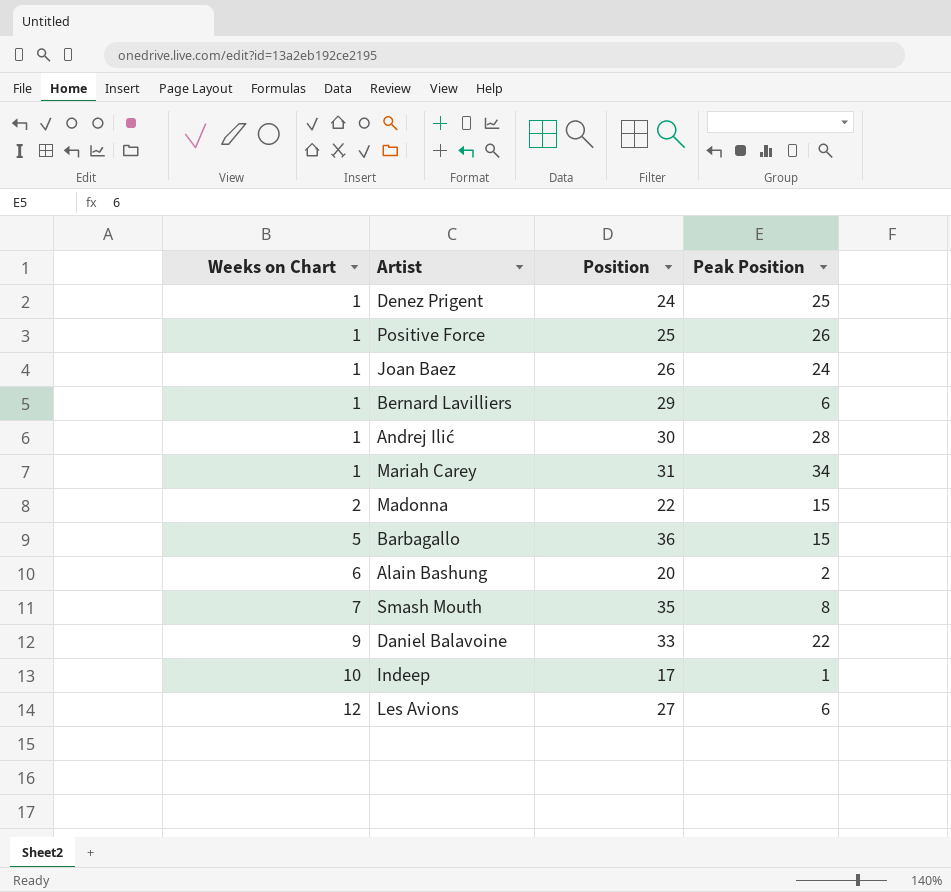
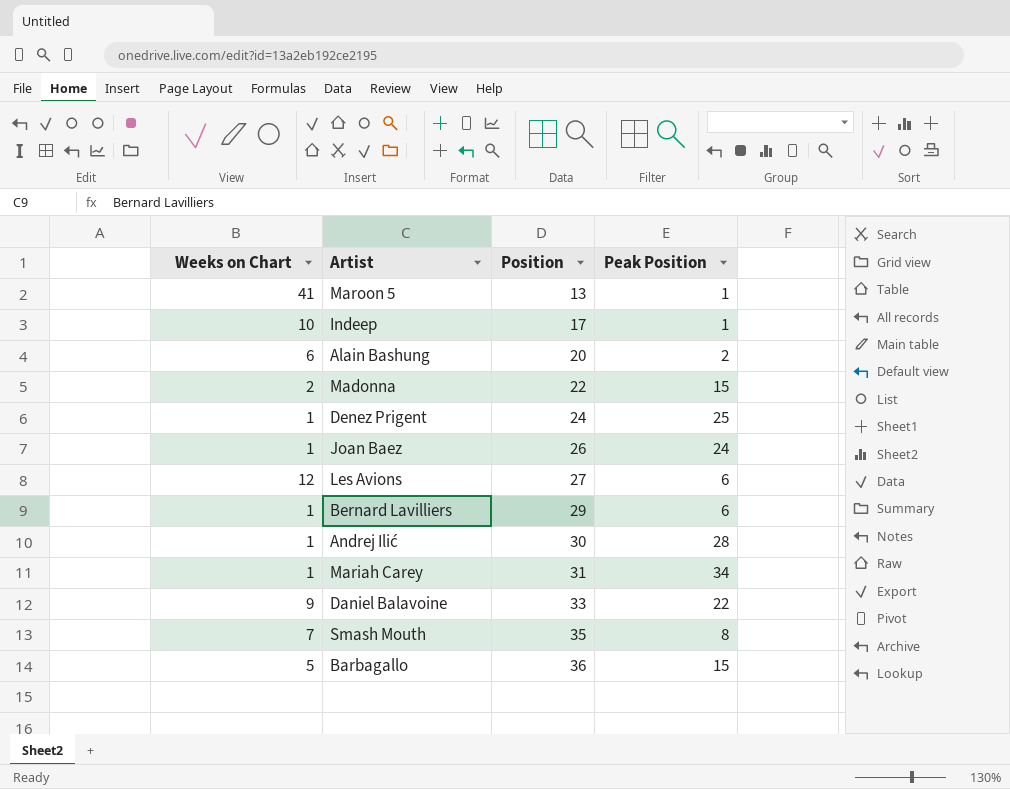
row order: Weeks on Chart ascending -> Position ascending
row Positive Force: 1 | 25 | 26 -> none
row Maroon 5: none -> 41 | 13 | 1

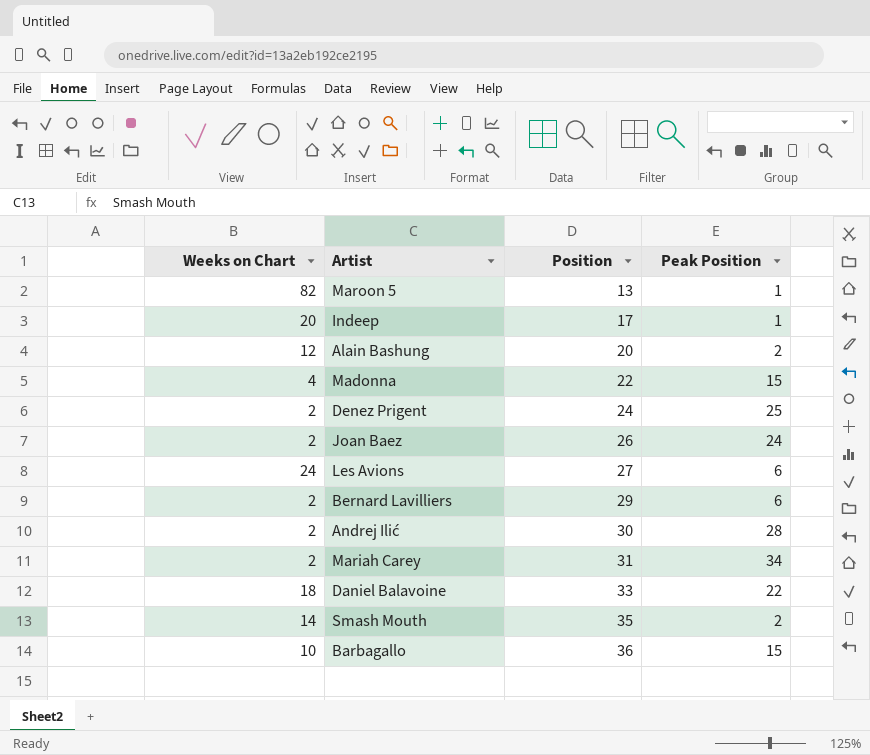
Maroon 5 | Weeks on Chart: 41 -> 82
Indeep | Weeks on Chart: 10 -> 20
Alain Bashung | Weeks on Chart: 6 -> 12
Madonna | Weeks on Chart: 2 -> 4
Denez Prigent | Weeks on Chart: 1 -> 2
Joan Baez | Weeks on Chart: 1 -> 2
Les Avions | Weeks on Chart: 12 -> 24
Bernard Lavilliers | Weeks on Chart: 1 -> 2
Andrej Ilić | Weeks on Chart: 1 -> 2
Mariah Carey | Weeks on Chart: 1 -> 2
Daniel Balavoine | Weeks on Chart: 9 -> 18
Smash Mouth | Weeks on Chart: 7 -> 14
Smash Mouth | Peak Position: 8 -> 2
Barbagallo | Weeks on Chart: 5 -> 10

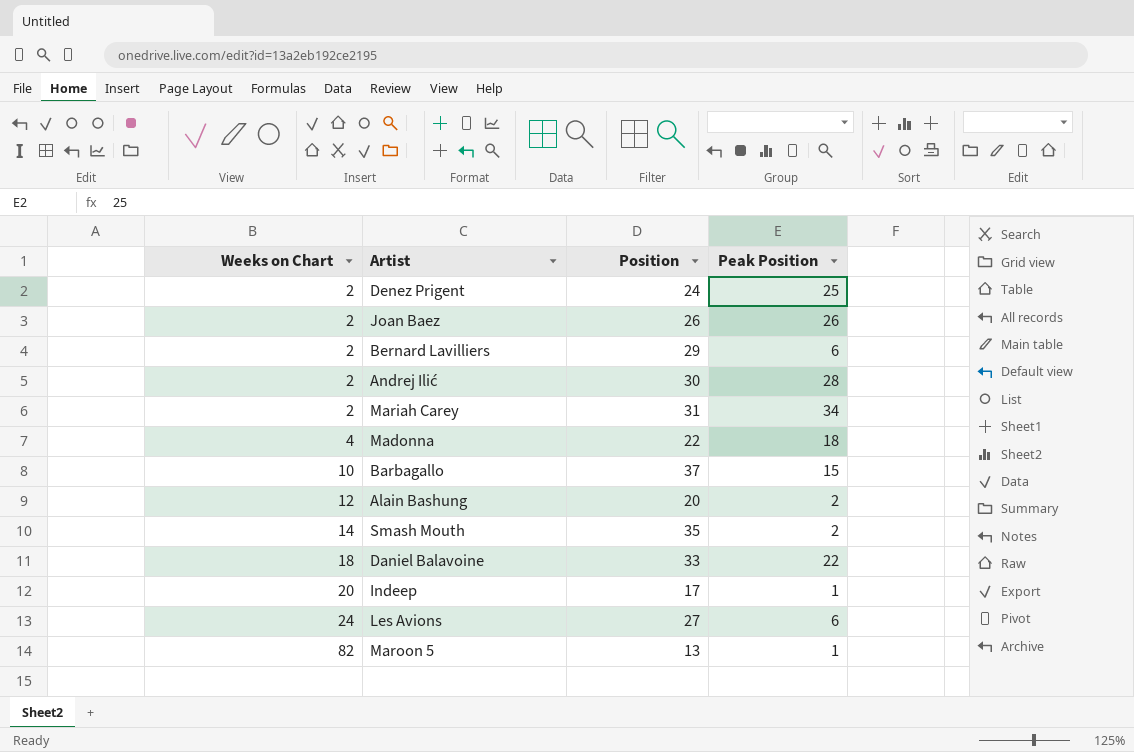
row order: Position ascending -> Weeks on Chart ascending
Joan Baez | Peak Position: 24 -> 26
Madonna | Peak Position: 15 -> 18
Barbagallo | Position: 36 -> 37

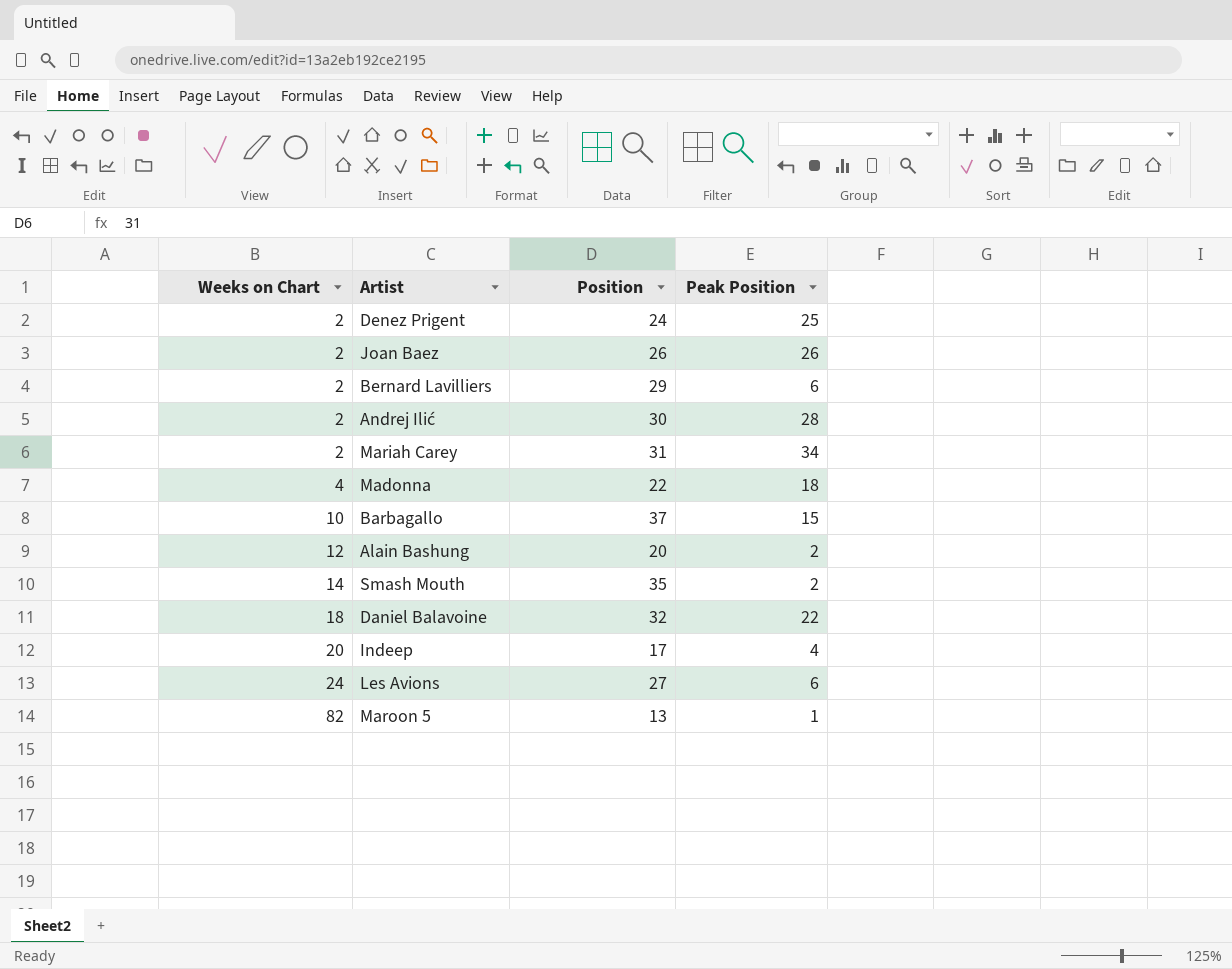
Daniel Balavoine | Position: 33 -> 32
Indeep | Peak Position: 1 -> 4

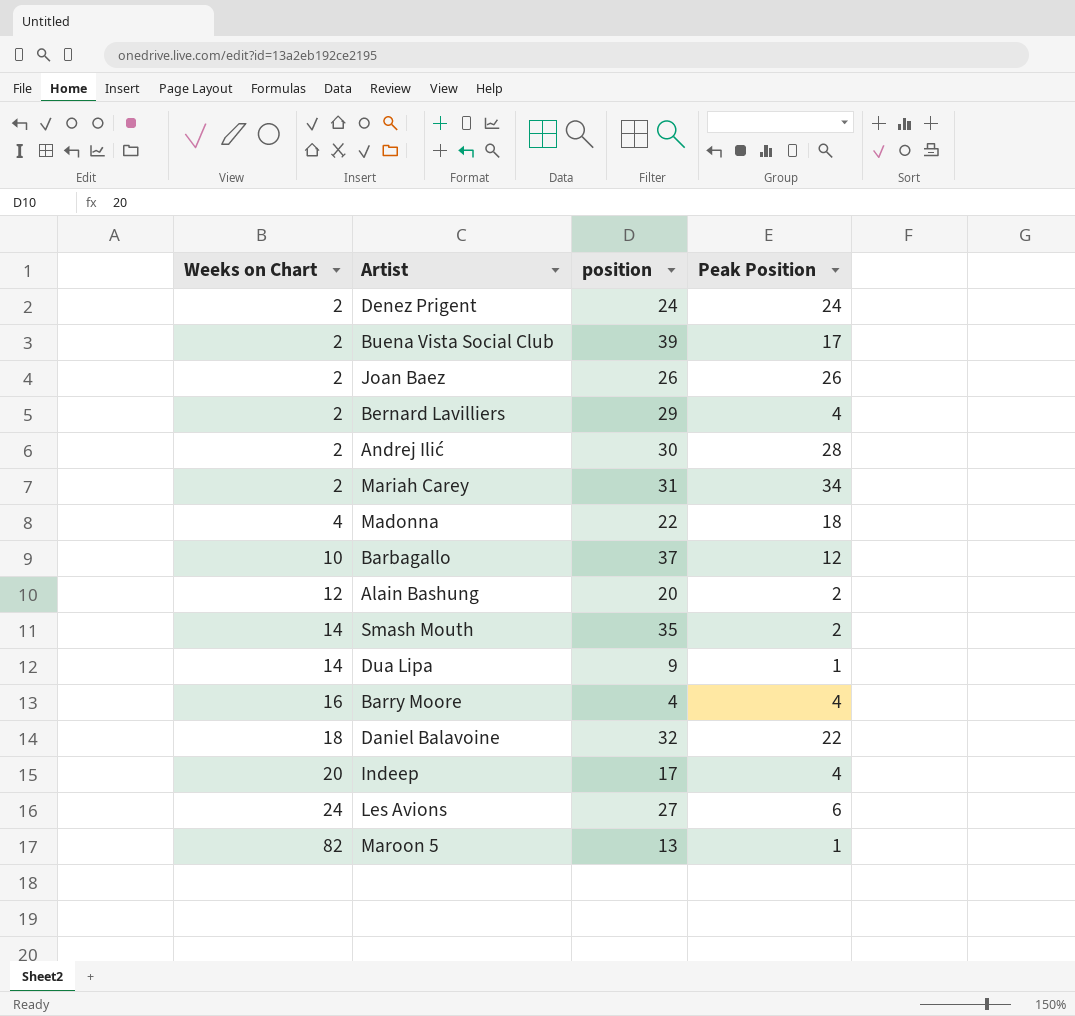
column name: Position -> position
Denez Prigent | Peak Position: 25 -> 24
row Buena Vista Social Club: none -> 2 | 39 | 17
Bernard Lavilliers | Peak Position: 6 -> 4
Barbagallo | Peak Position: 15 -> 12
row Dua Lipa: none -> 14 | 9 | 1
row Barry Moore: none -> 16 | 4 | 4

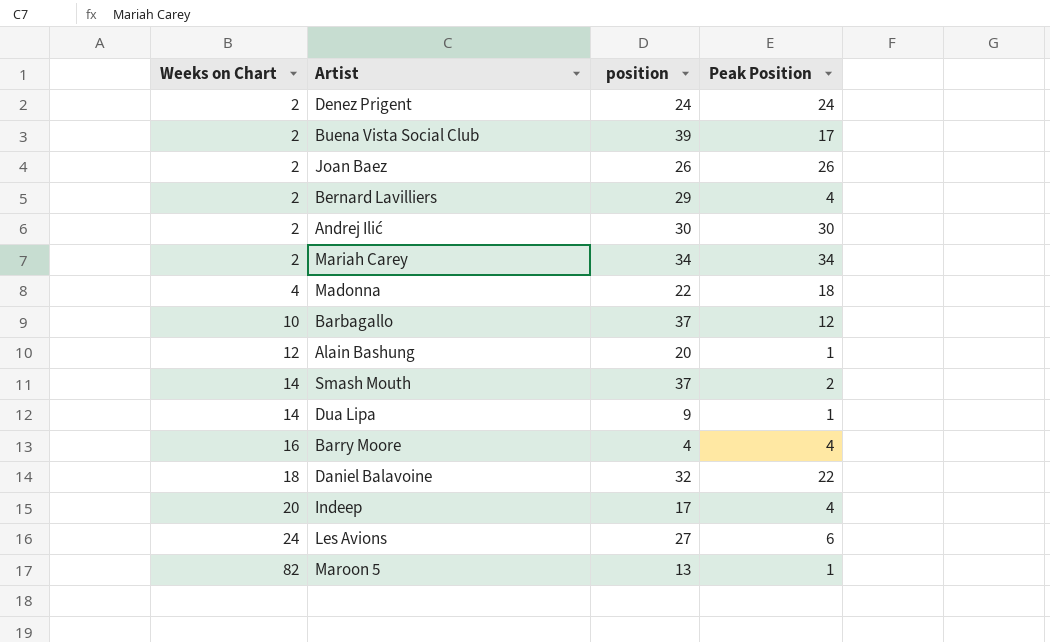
Andrej Ilić | Peak Position: 28 -> 30
Mariah Carey | position: 31 -> 34
Alain Bashung | Peak Position: 2 -> 1
Smash Mouth | position: 35 -> 37

